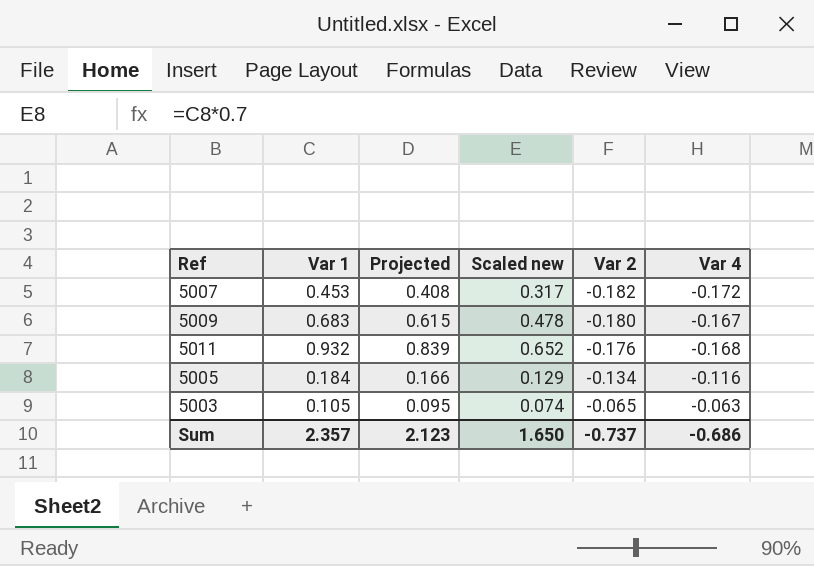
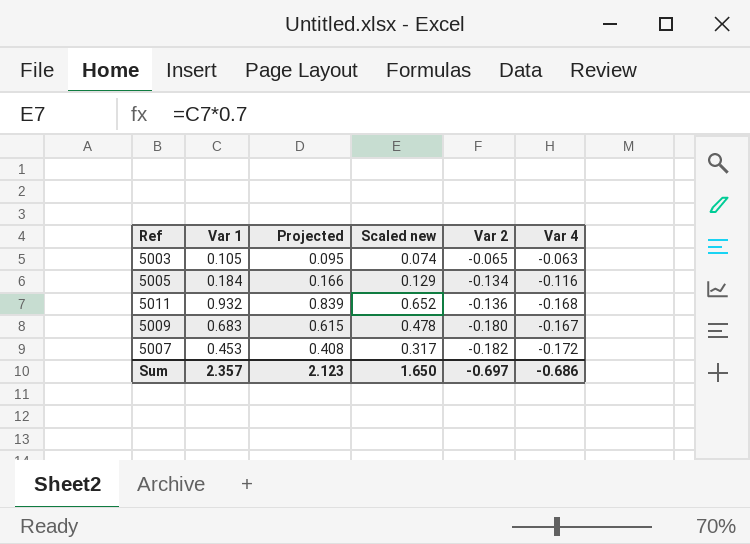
row order: Var 2 ascending -> Var 2 descending
5011 | Var 2: -0.176 -> -0.136
Sum | Var 2: -0.737 -> -0.697

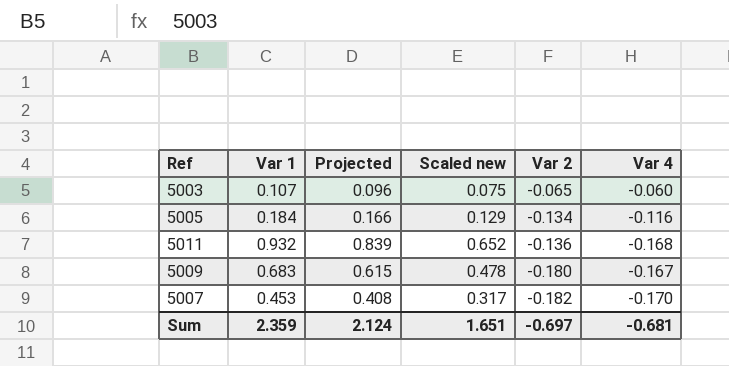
5003 | Var 1: 0.105 -> 0.107
5003 | Projected: 0.095 -> 0.096
5003 | Scaled new: 0.074 -> 0.075
5003 | Var 4: -0.063 -> -0.060
5007 | Var 4: -0.172 -> -0.170
Sum | Var 1: 2.357 -> 2.359
Sum | Projected: 2.123 -> 2.124
Sum | Scaled new: 1.650 -> 1.651
Sum | Var 4: -0.686 -> -0.681

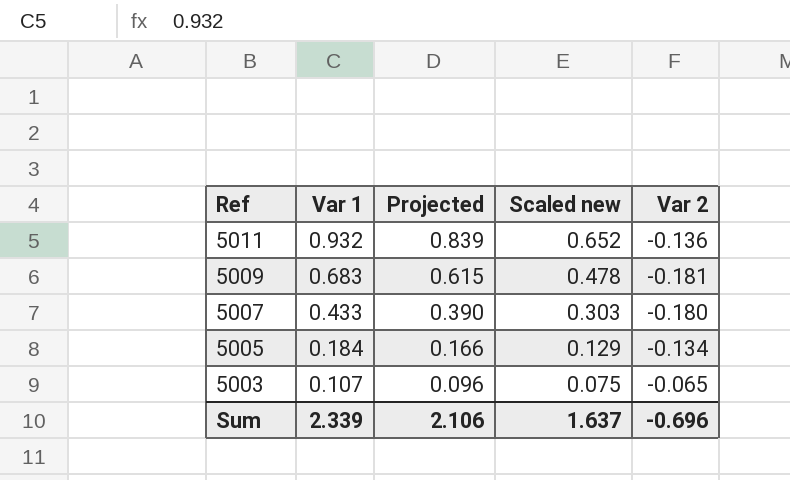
row order: Var 2 descending -> Ref descending
column Var 4 | position: 6 -> none
5009 | Var 2: -0.180 -> -0.181
5007 | Var 1: 0.453 -> 0.433
5007 | Projected: 0.408 -> 0.390
5007 | Scaled new: 0.317 -> 0.303
5007 | Var 2: -0.182 -> -0.180
Sum | Var 1: 2.359 -> 2.339
Sum | Projected: 2.124 -> 2.106
Sum | Scaled new: 1.651 -> 1.637
Sum | Var 2: -0.697 -> -0.696

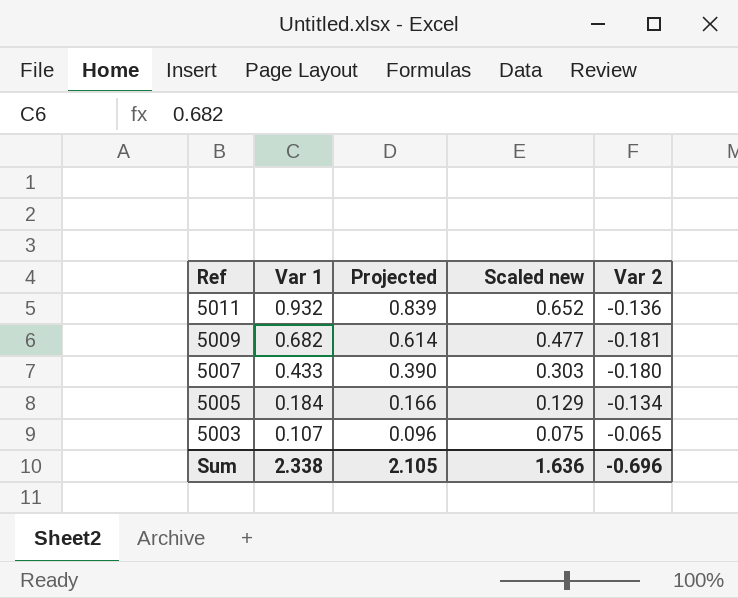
5009 | Var 1: 0.683 -> 0.682
5009 | Projected: 0.615 -> 0.614
5009 | Scaled new: 0.478 -> 0.477
Sum | Var 1: 2.339 -> 2.338
Sum | Projected: 2.106 -> 2.105
Sum | Scaled new: 1.637 -> 1.636

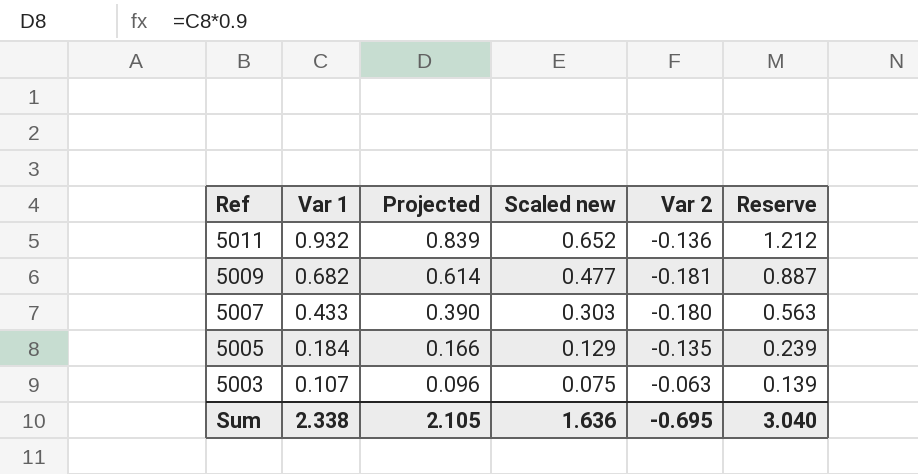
column Reserve | formula: none -> [Var 1] * 1.3
5005 | Var 2: -0.134 -> -0.135
5003 | Var 2: -0.065 -> -0.063
Sum | Var 2: -0.696 -> -0.695

